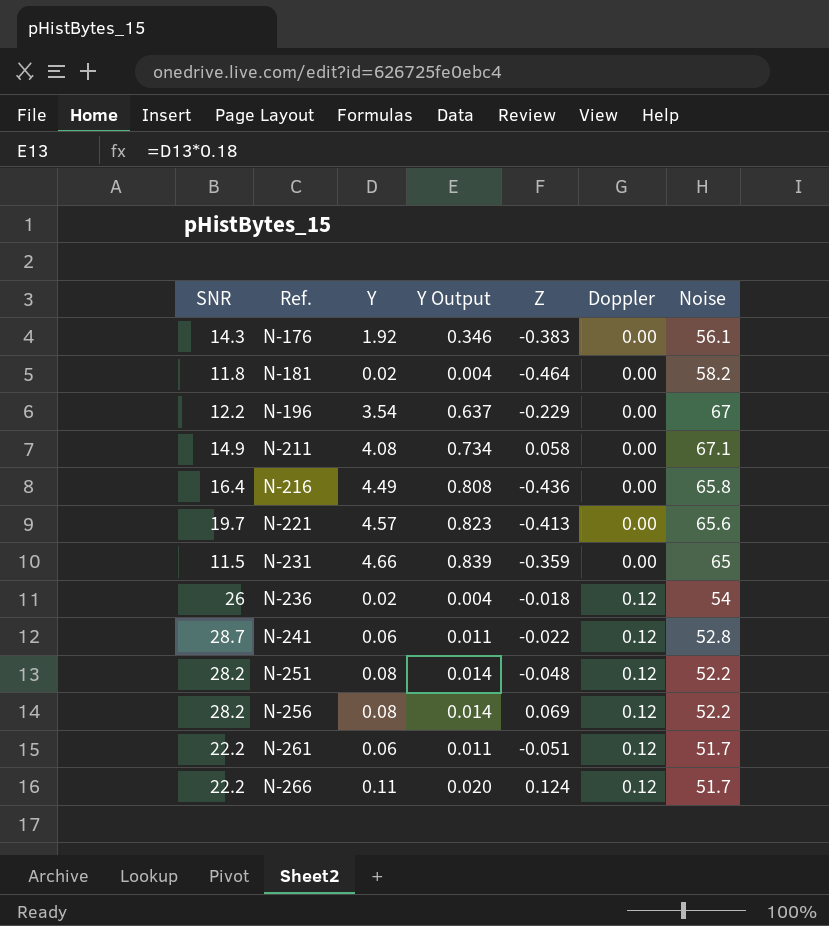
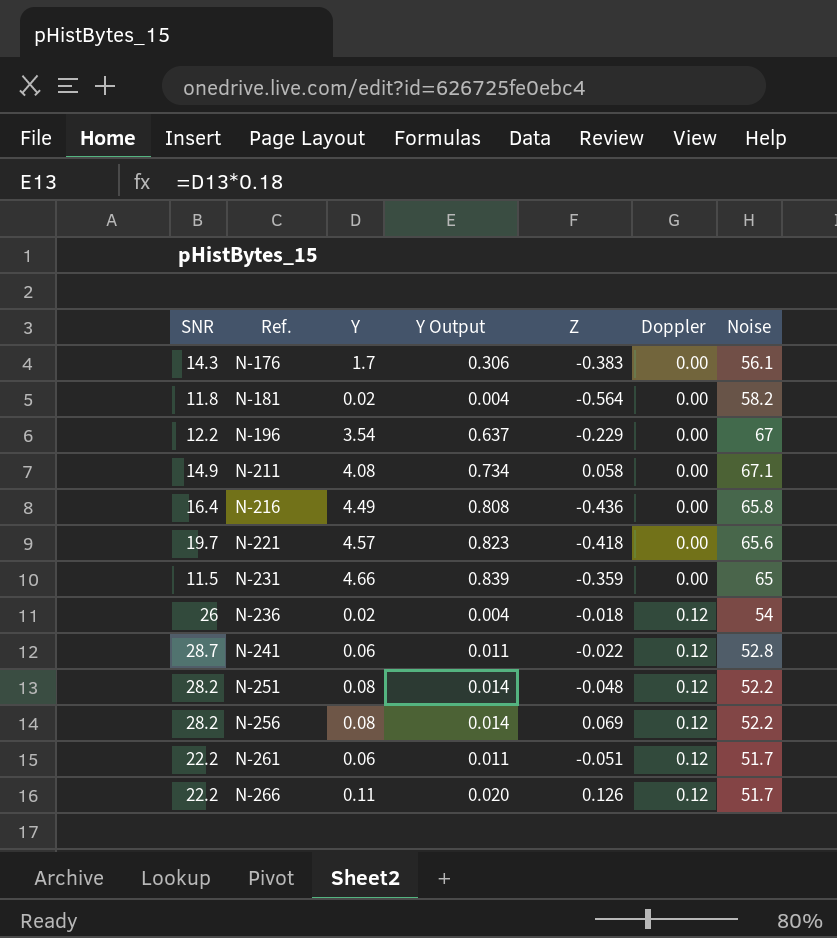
N-176 | Y: 1.92 -> 1.7
N-176 | Y Output: 0.346 -> 0.306
N-181 | Z: -0.464 -> -0.564
N-221 | Z: -0.413 -> -0.418
N-266 | Z: 0.124 -> 0.126

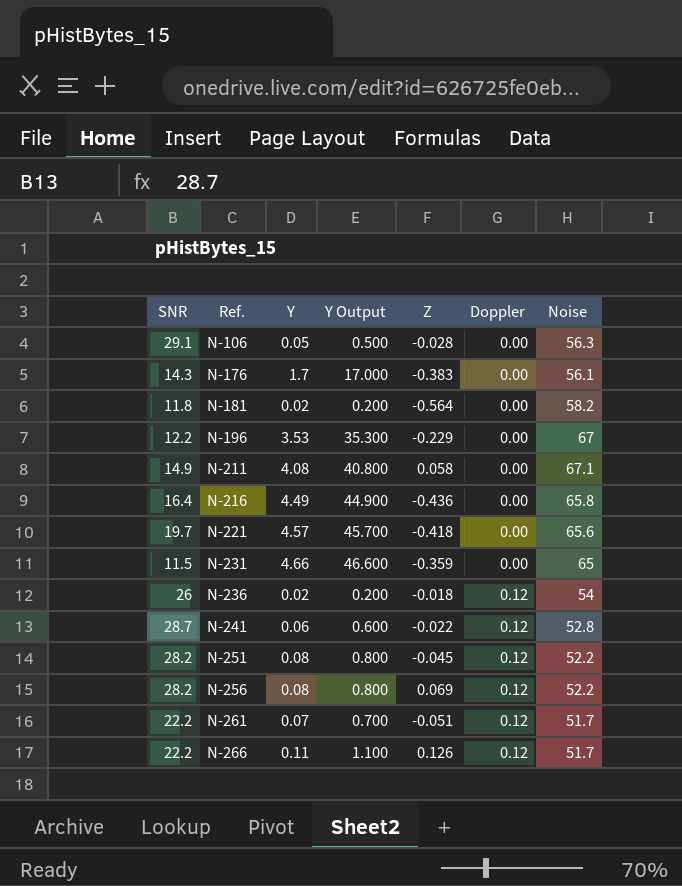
column Y Output | formula: [Y] * 0.18 -> [Y] * 10
row N-106: none -> 29.1 | 0.05 | 0.500 | -0.028 | 0.00 | 56.3
N-196 | Y: 3.54 -> 3.53
N-251 | Z: -0.048 -> -0.045
N-261 | Y: 0.06 -> 0.07

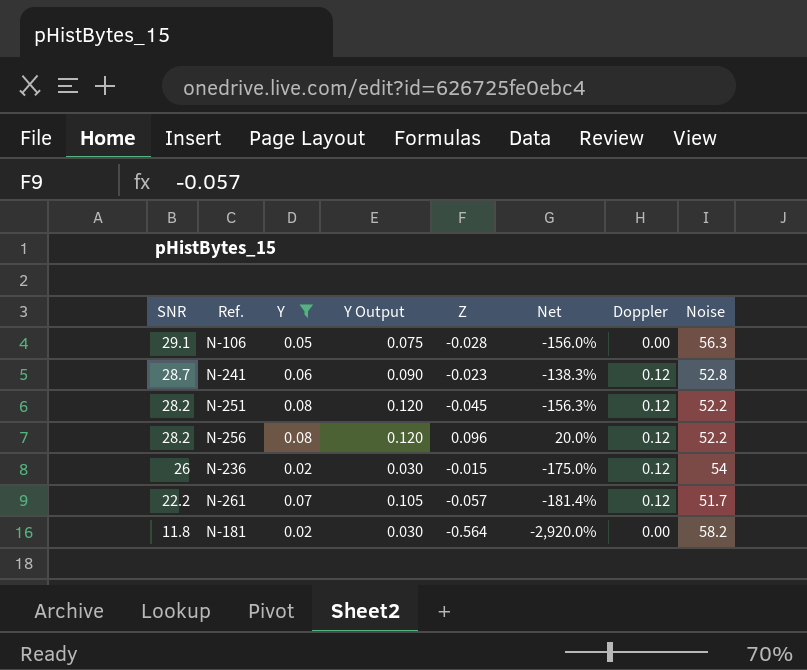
filter: none -> Y <= 0.08
row order: Ref. ascending -> SNR descending
column Y Output | formula: [Y] * 10 -> [Y] * 1.5
column Net | formula: none -> ([Z] - [Y]) / [Y]
N-241 | Z: -0.022 -> -0.023
N-256 | Z: 0.069 -> 0.096
N-236 | Z: -0.018 -> -0.015
N-261 | Z: -0.051 -> -0.057

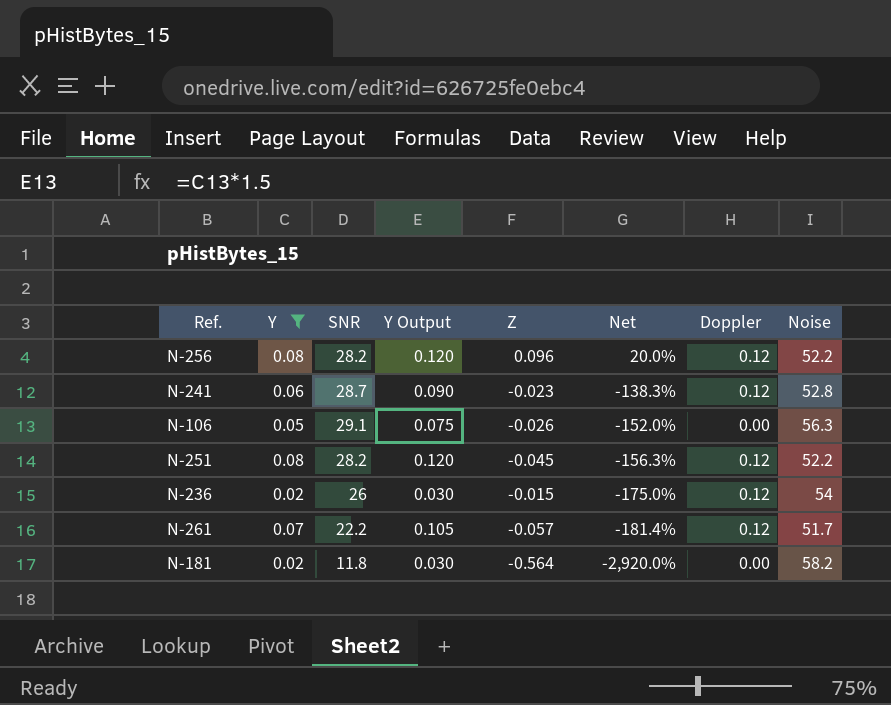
row order: SNR descending -> Net descending
column SNR | position: 1 -> 3
N-106 | Z: -0.028 -> -0.026
N-106 | Net: -156.0% -> -152.0%

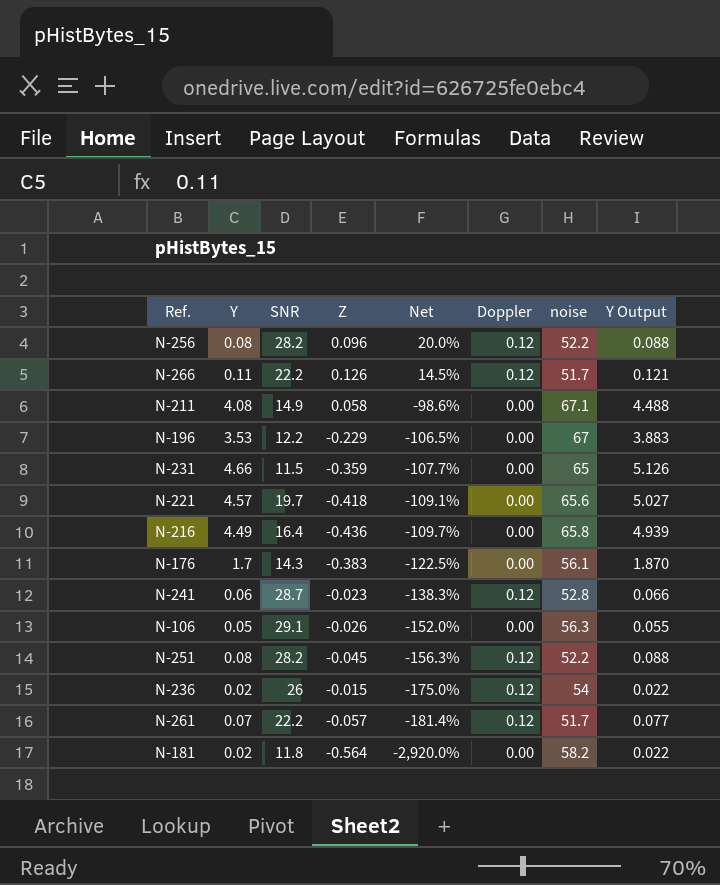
filter: Y <= 0.08 -> none
column name: Noise -> noise
column Y Output | formula: [Y] * 1.5 -> [Y] * 1.1
column Y Output | position: 4 -> 8

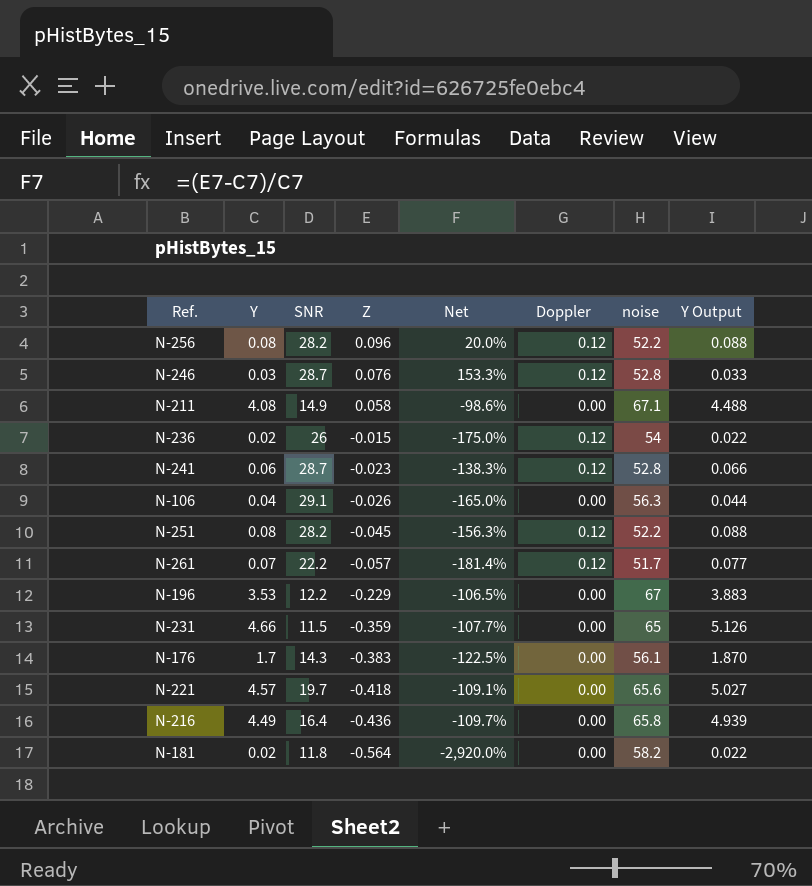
row order: Net descending -> Z descending
row N-266: 0.11 | 22.2 | 0.126 | 14.5% | 0.12 | 51.7 | 0.121 -> none
row N-246: none -> 0.03 | 28.7 | 0.076 | 153.3% | 0.12 | 52.8 | 0.033
N-106 | Y: 0.05 -> 0.04
N-106 | Net: -152.0% -> -165.0%
N-106 | Y Output: 0.055 -> 0.044

